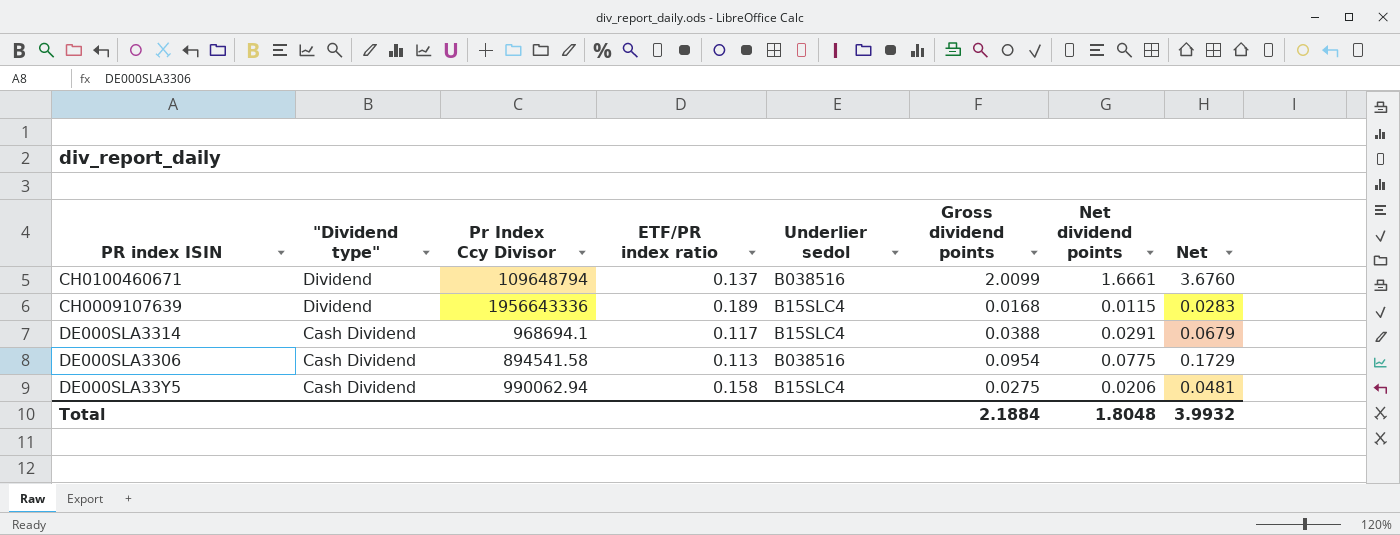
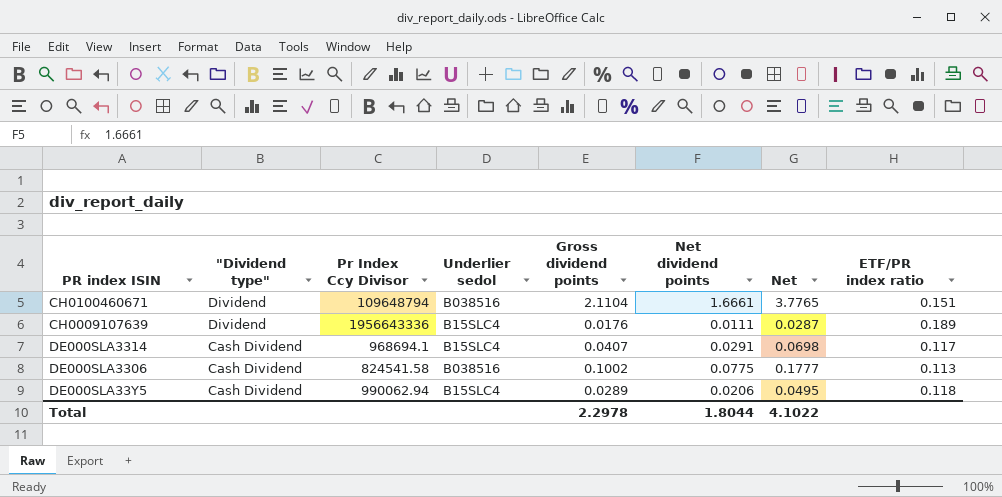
column ETF/PR index ratio | position: 4 -> 8
CH0100460671 | Gross dividend points: 2.0099 -> 2.1104
CH0100460671 | Net: 3.6760 -> 3.7765
CH0100460671 | ETF/PR index ratio: 0.137 -> 0.151
CH0009107639 | Gross dividend points: 0.0168 -> 0.0176
CH0009107639 | Net dividend points: 0.0115 -> 0.0111
CH0009107639 | Net: 0.0283 -> 0.0287
DE000SLA3314 | Gross dividend points: 0.0388 -> 0.0407
DE000SLA3314 | Net: 0.0679 -> 0.0698
DE000SLA3306 | Pr Index Ccy Divisor: 894541.58 -> 824541.58
DE000SLA3306 | Gross dividend points: 0.0954 -> 0.1002
DE000SLA3306 | Net: 0.1729 -> 0.1777
DE000SLA33Y5 | Gross dividend points: 0.0275 -> 0.0289
DE000SLA33Y5 | Net: 0.0481 -> 0.0495
DE000SLA33Y5 | ETF/PR index ratio: 0.158 -> 0.118
Total | Gross dividend points: 2.1884 -> 2.2978
Total | Net dividend points: 1.8048 -> 1.8044
Total | Net: 3.9932 -> 4.1022

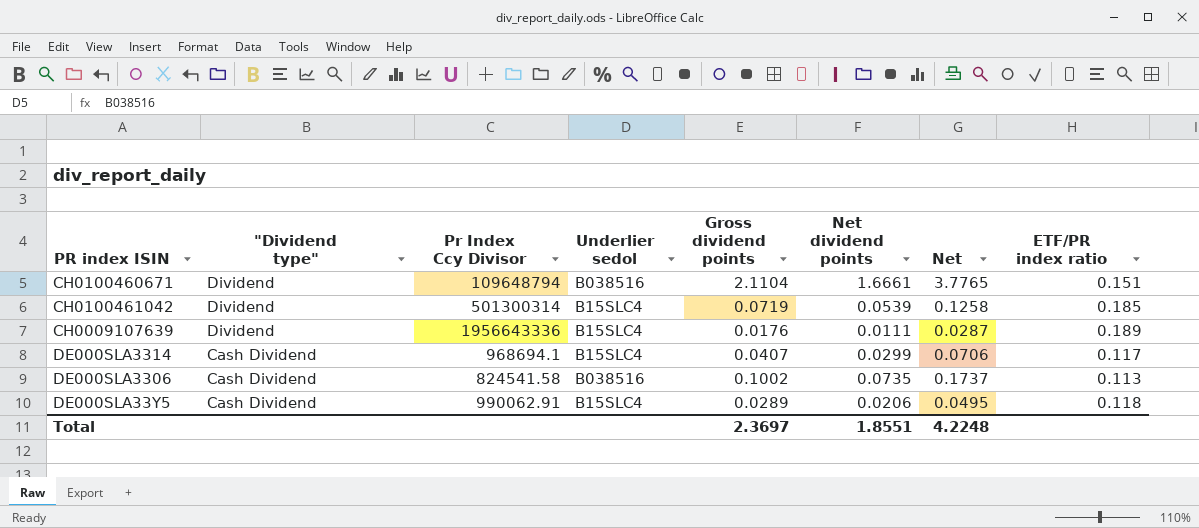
row CH0100461042: none -> Dividend | 501300314 | B15SLC4 | 0.0719 | 0.0539 | 0.1258 | 0.185
DE000SLA3314 | Net dividend points: 0.0291 -> 0.0299
DE000SLA3314 | Net: 0.0698 -> 0.0706
DE000SLA3306 | Net dividend points: 0.0775 -> 0.0735
DE000SLA3306 | Net: 0.1777 -> 0.1737
DE000SLA33Y5 | Pr Index Ccy Divisor: 990062.94 -> 990062.91
Total | Gross dividend points: 2.2978 -> 2.3697
Total | Net dividend points: 1.8044 -> 1.8551
Total | Net: 4.1022 -> 4.2248

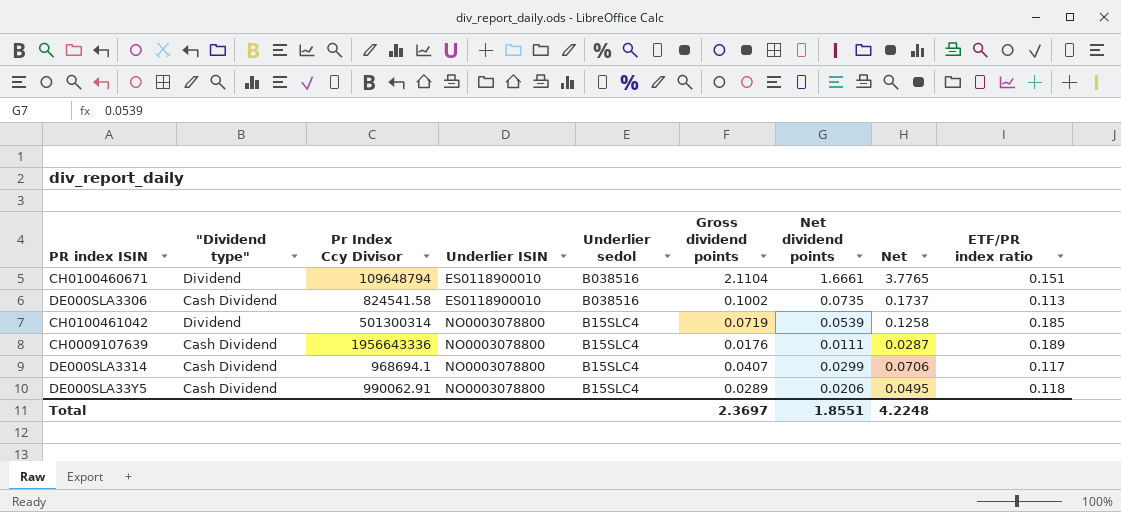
row order: "Dividend type" descending -> Underlier ISIN ascending
column Underlier ISIN | position: none -> 4
CH0009107639 | "Dividend type": Dividend -> Cash Dividend

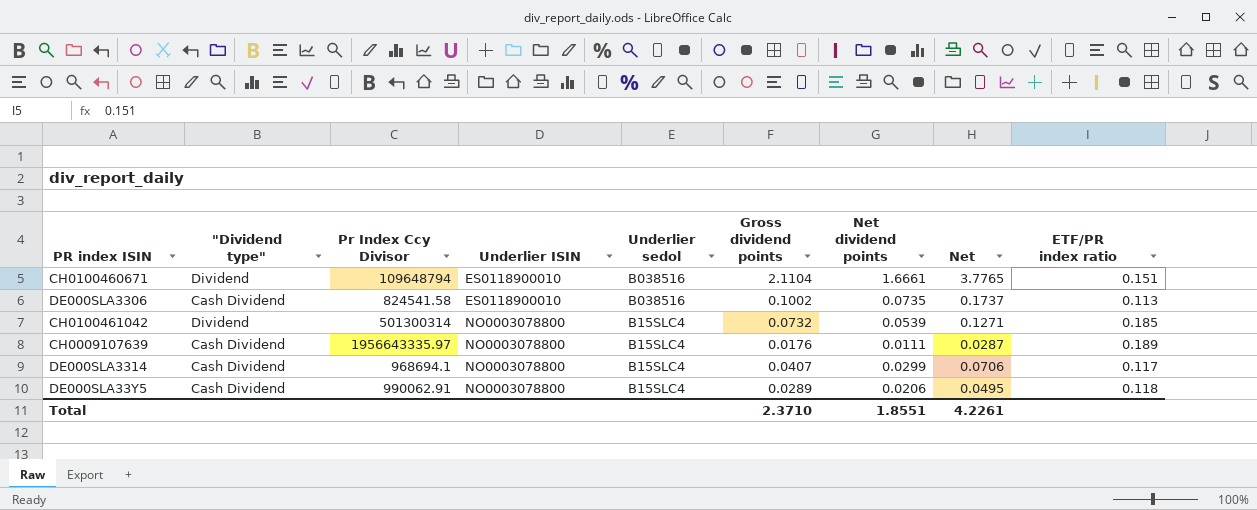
CH0100461042 | Gross dividend points: 0.0719 -> 0.0732
CH0100461042 | Net: 0.1258 -> 0.1271
CH0009107639 | Pr Index Ccy Divisor: 1956643336 -> 1956643335.97
Total | Gross dividend points: 2.3697 -> 2.3710
Total | Net: 4.2248 -> 4.2261

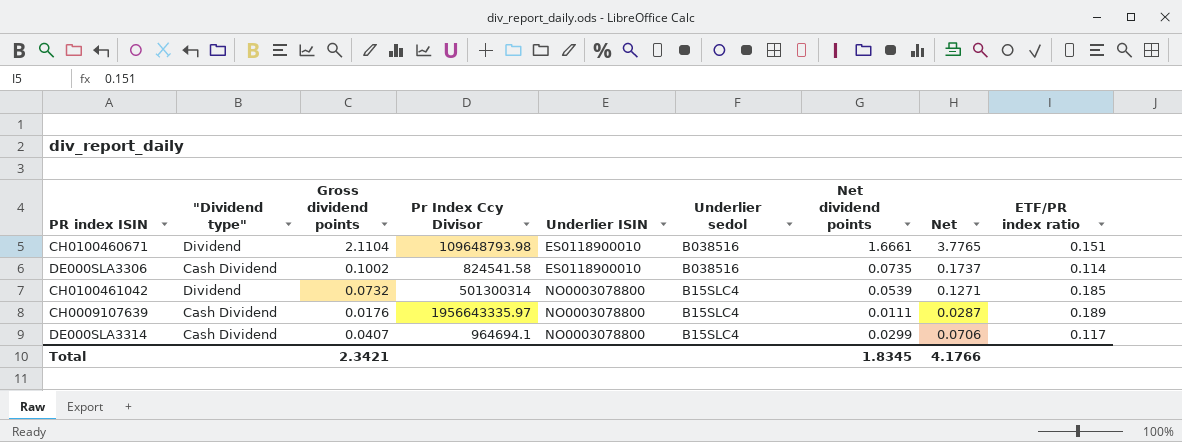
column Gross dividend points | position: 6 -> 3
row DE000SLA33Y5: Cash Dividend | 990062.91 | NO0003078800 | B15SLC4 | 0.0289 | 0.0206 | 0.0495 | 0.118 -> none
CH0100460671 | Pr Index Ccy Divisor: 109648794 -> 109648793.98
DE000SLA3306 | ETF/PR index ratio: 0.113 -> 0.114
DE000SLA3314 | Pr Index Ccy Divisor: 968694.1 -> 964694.1
Total | Gross dividend points: 2.3710 -> 2.3421
Total | Net dividend points: 1.8551 -> 1.8345
Total | Net: 4.2261 -> 4.1766

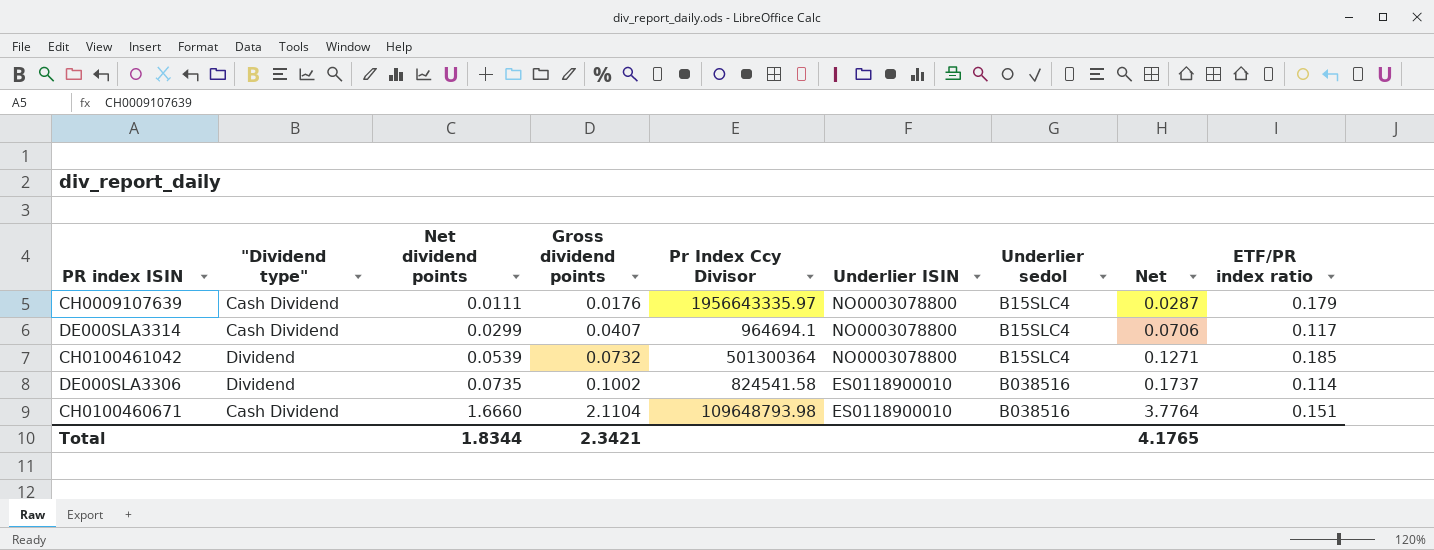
row order: Underlier ISIN ascending -> Net dividend points ascending
column Net dividend points | position: 7 -> 3
CH0009107639 | ETF/PR index ratio: 0.189 -> 0.179
CH0100461042 | Pr Index Ccy Divisor: 501300314 -> 501300364
DE000SLA3306 | "Dividend type": Cash Dividend -> Dividend
CH0100460671 | "Dividend type": Dividend -> Cash Dividend
CH0100460671 | Net dividend points: 1.6661 -> 1.6660
CH0100460671 | Net: 3.7765 -> 3.7764
Total | Net dividend points: 1.8345 -> 1.8344
Total | Net: 4.1766 -> 4.1765

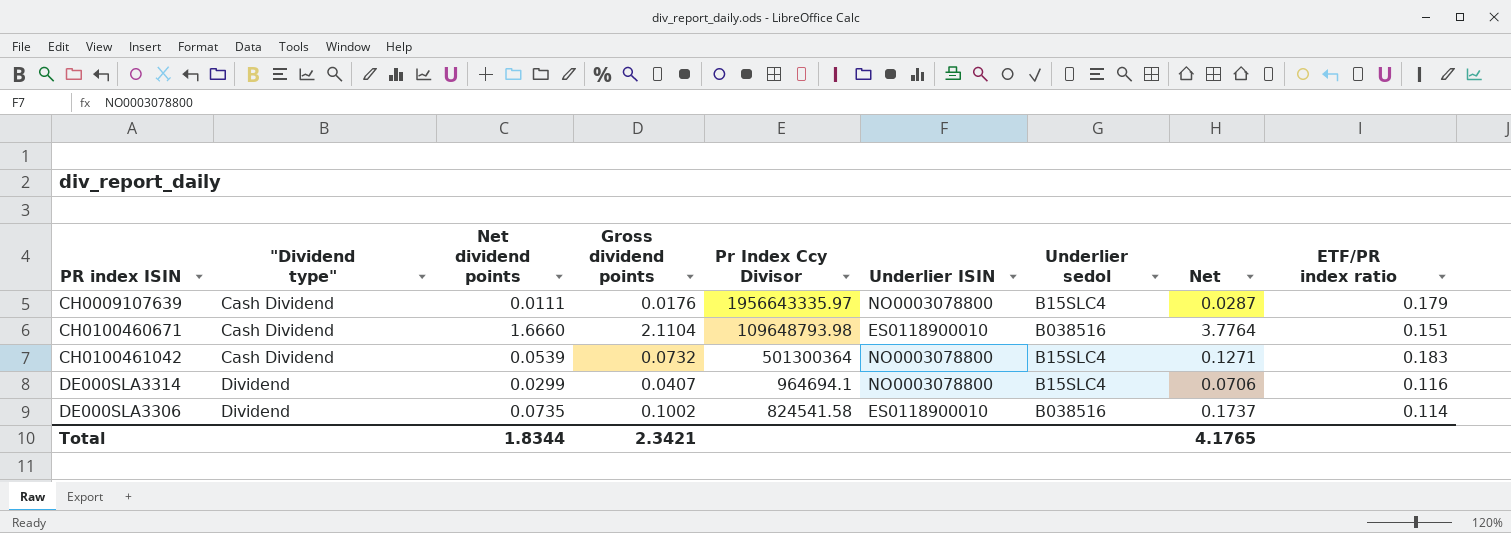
row order: Net dividend points ascending -> "Dividend type" ascending
CH0100461042 | "Dividend type": Dividend -> Cash Dividend
CH0100461042 | ETF/PR index ratio: 0.185 -> 0.183
DE000SLA3314 | "Dividend type": Cash Dividend -> Dividend
DE000SLA3314 | ETF/PR index ratio: 0.117 -> 0.116

